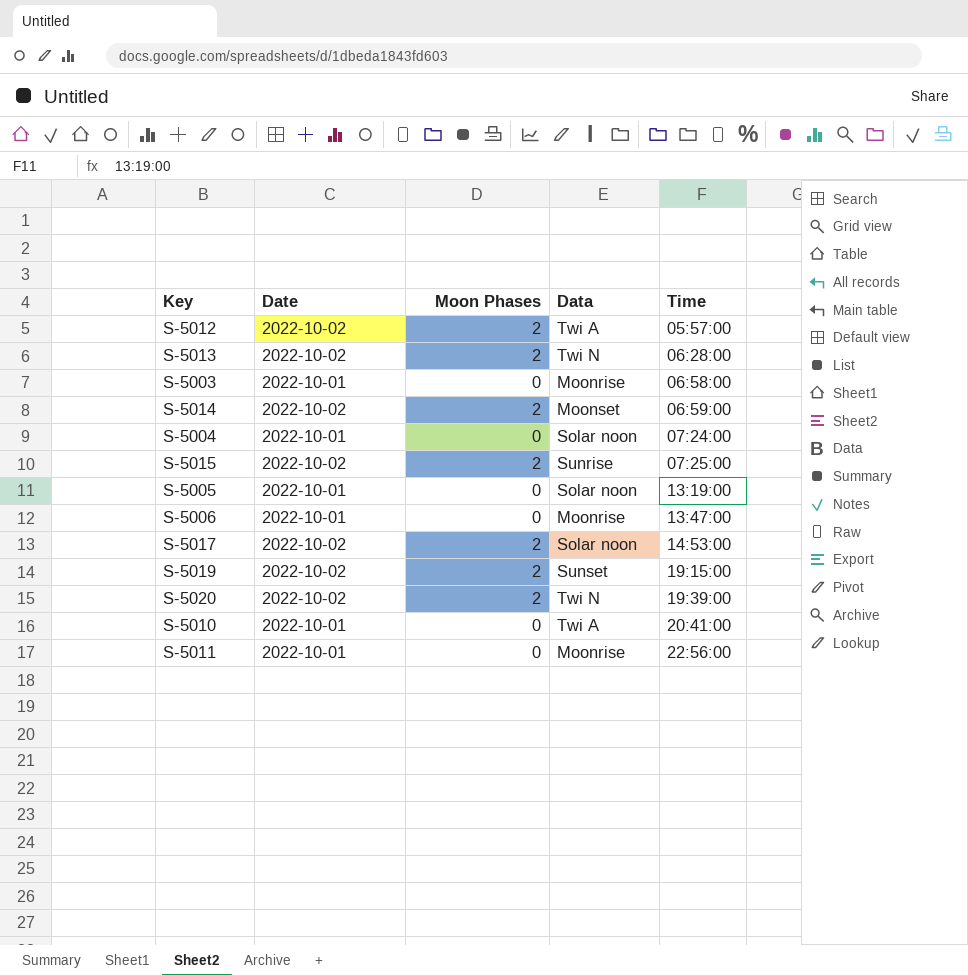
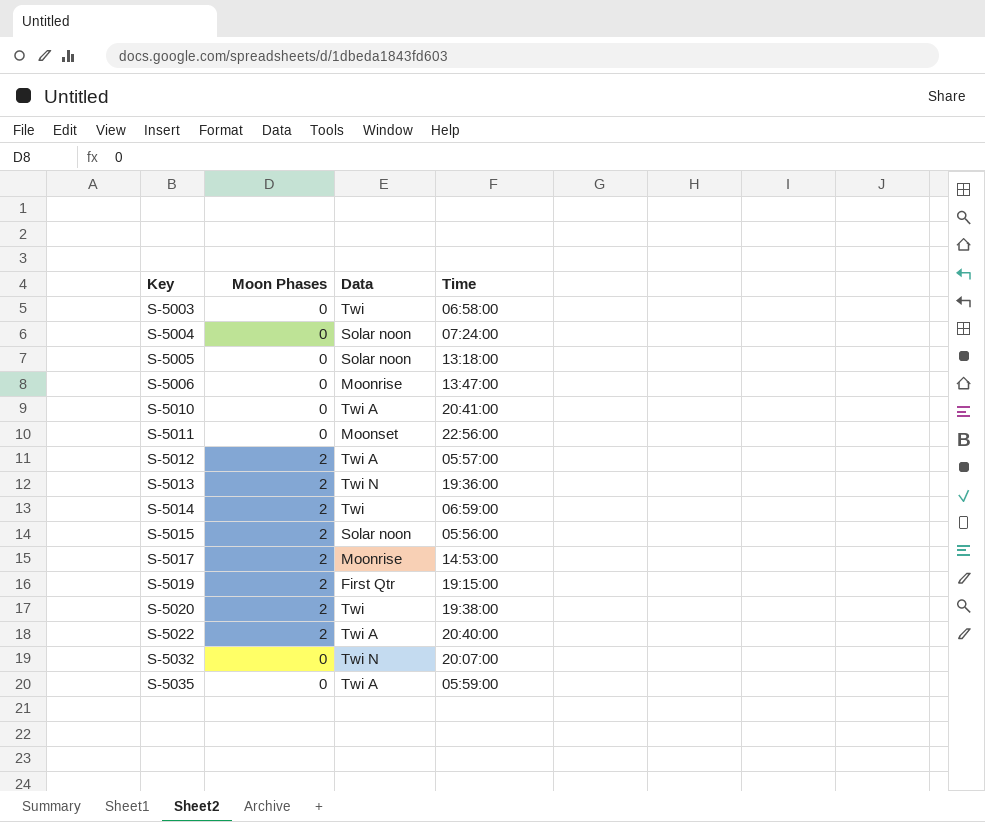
row order: Time ascending -> Key ascending
column Date | position: 2 -> none
S-5003 | Data: Moonrise -> Twi
S-5005 | Time: 13:19:00 -> 13:18:00
S-5011 | Data: Moonrise -> Moonset
S-5013 | Time: 06:28:00 -> 19:36:00
S-5014 | Data: Moonset -> Twi
S-5015 | Data: Sunrise -> Solar noon
S-5015 | Time: 07:25:00 -> 05:56:00
S-5017 | Data: Solar noon -> Moonrise
S-5019 | Data: Sunset -> First Qtr
S-5020 | Data: Twi N -> Twi
S-5020 | Time: 19:39:00 -> 19:38:00
row S-5022: none -> 2 | Twi A | 20:40:00
row S-5032: none -> 0 | Twi N | 20:07:00
row S-5035: none -> 0 | Twi A | 05:59:00

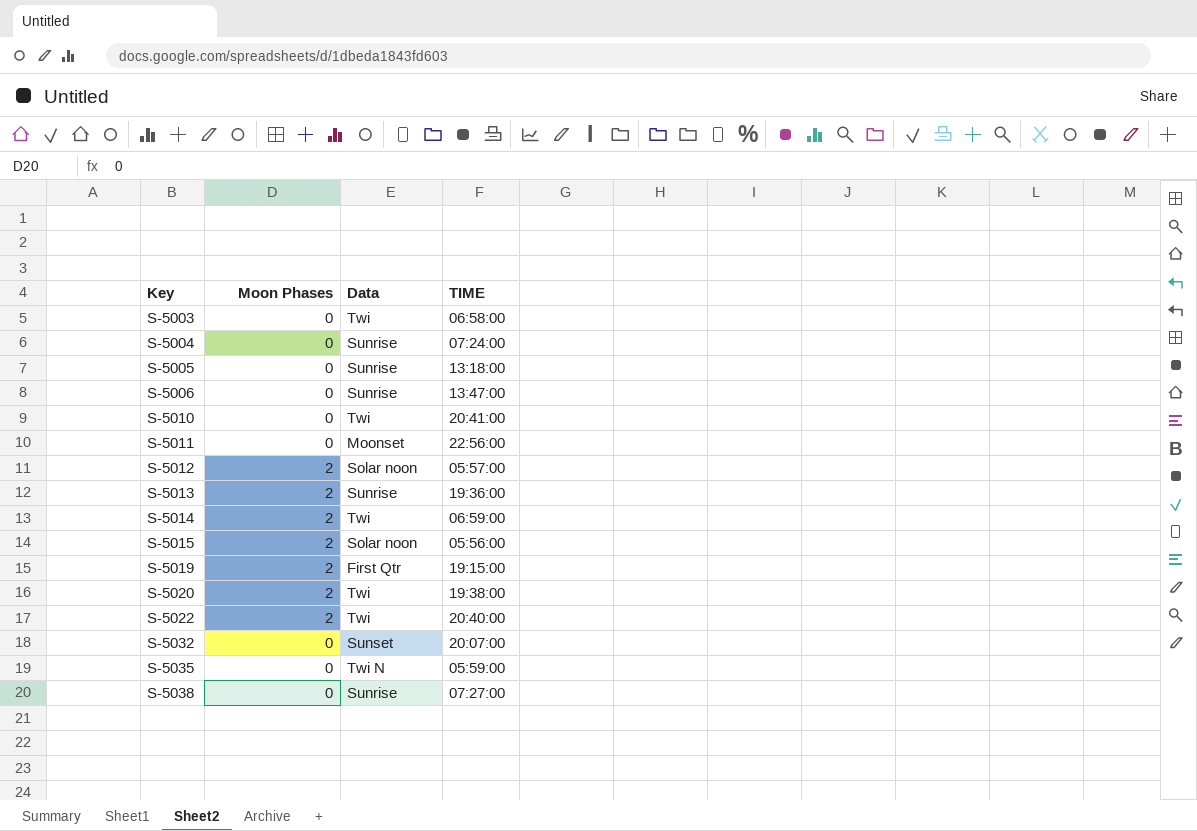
column name: Time -> TIME
row S-5017: 2 | Moonrise | 14:53:00 -> none
S-5004 | Data: Solar noon -> Sunrise
S-5005 | Data: Solar noon -> Sunrise
S-5006 | Data: Moonrise -> Sunrise
S-5010 | Data: Twi A -> Twi
S-5012 | Data: Twi A -> Solar noon
S-5013 | Data: Twi N -> Sunrise
S-5022 | Data: Twi A -> Twi
S-5032 | Data: Twi N -> Sunset
S-5035 | Data: Twi A -> Twi N
row S-5038: none -> 0 | Sunrise | 07:27:00

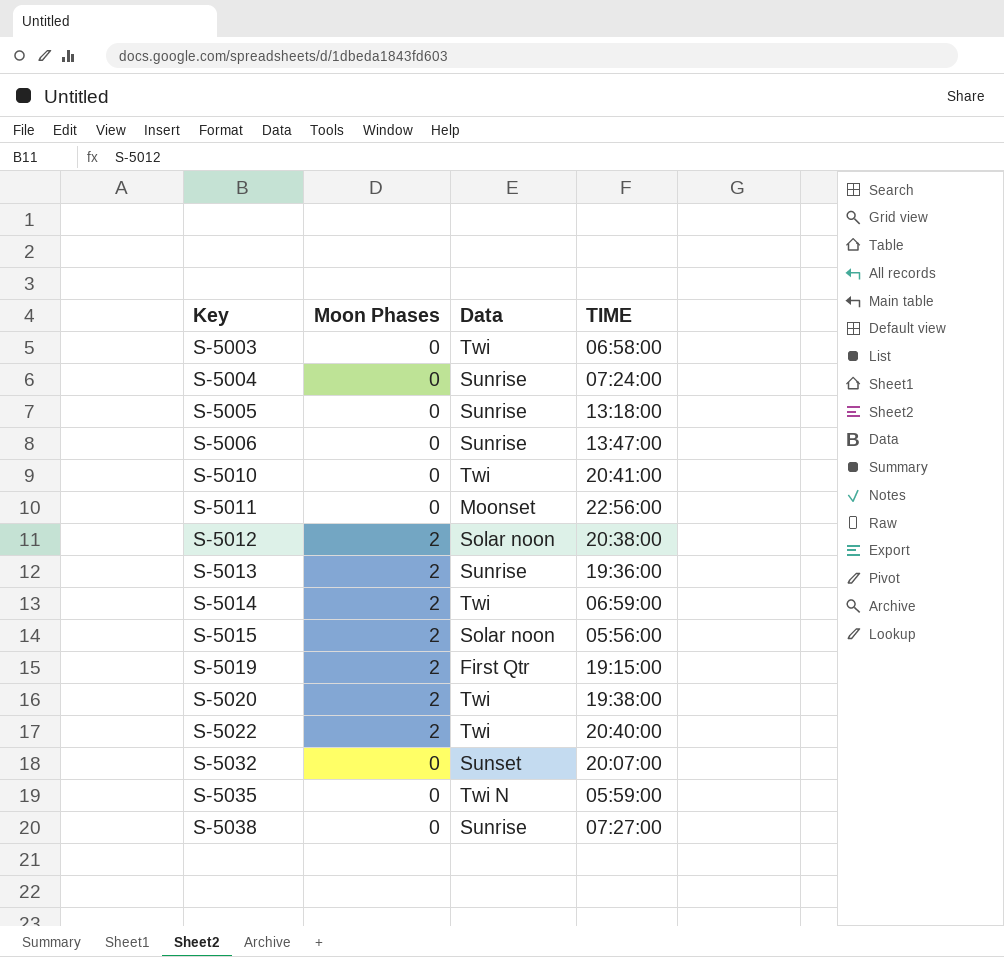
S-5012 | TIME: 05:57:00 -> 20:38:00

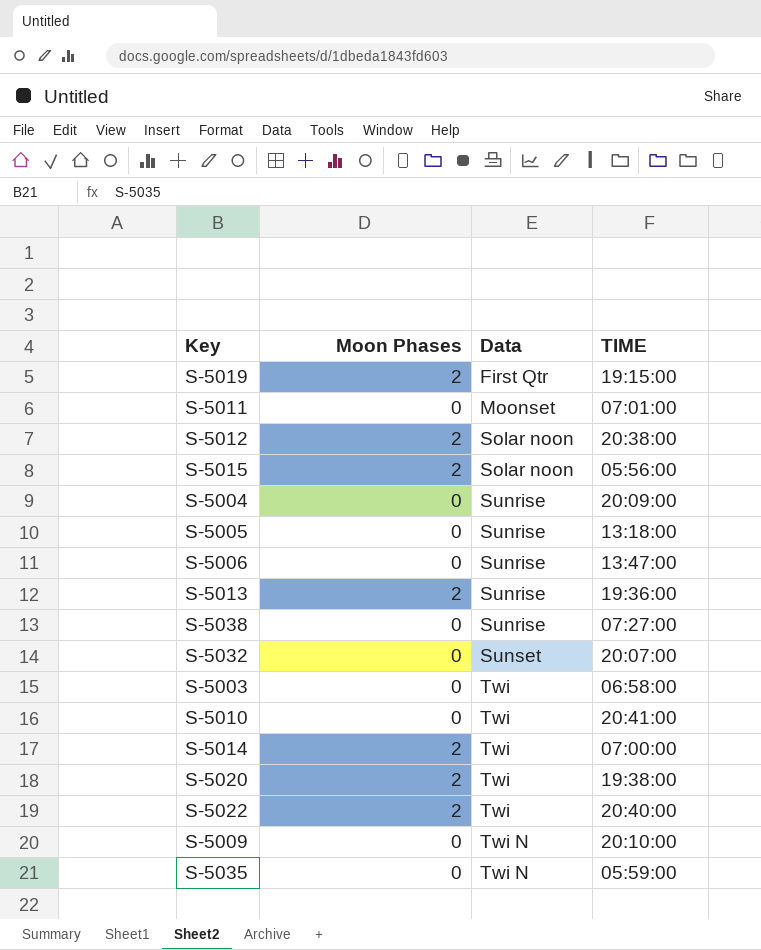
row order: Key ascending -> Data ascending
S-5011 | TIME: 22:56:00 -> 07:01:00
S-5004 | TIME: 07:24:00 -> 20:09:00
S-5014 | TIME: 06:59:00 -> 07:00:00
row S-5009: none -> 0 | Twi N | 20:10:00

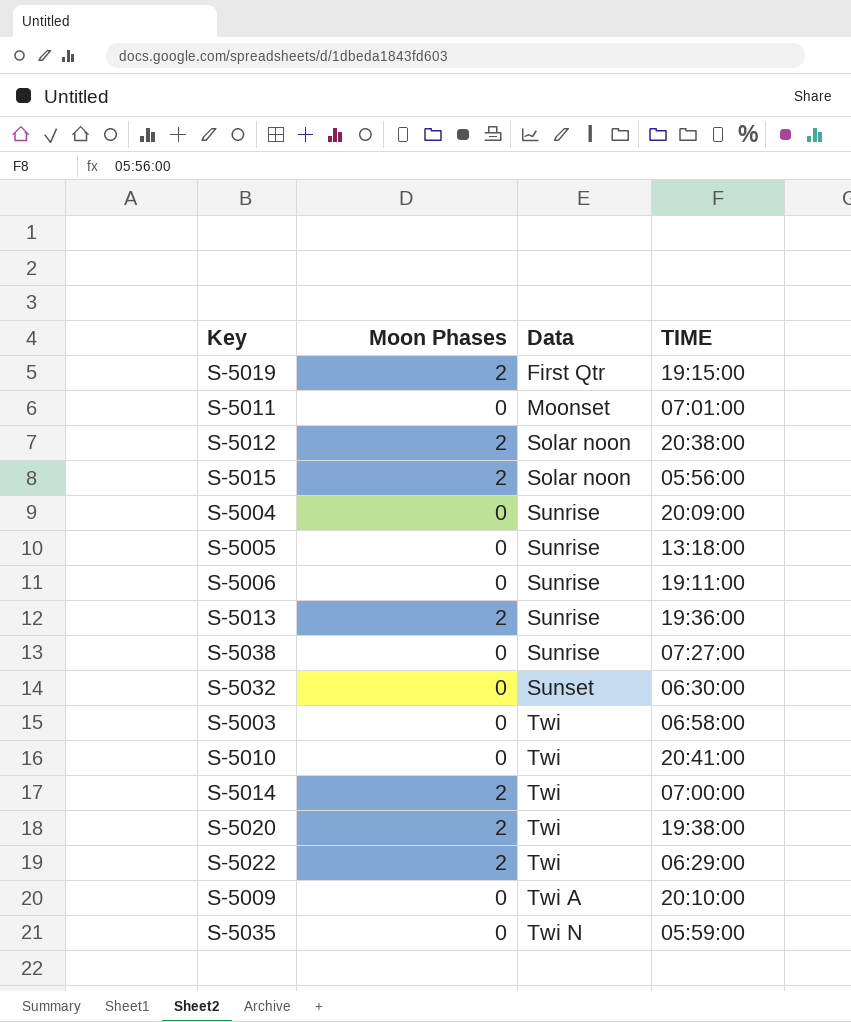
S-5006 | TIME: 13:47:00 -> 19:11:00
S-5032 | TIME: 20:07:00 -> 06:30:00
S-5022 | TIME: 20:40:00 -> 06:29:00
S-5009 | Data: Twi N -> Twi A

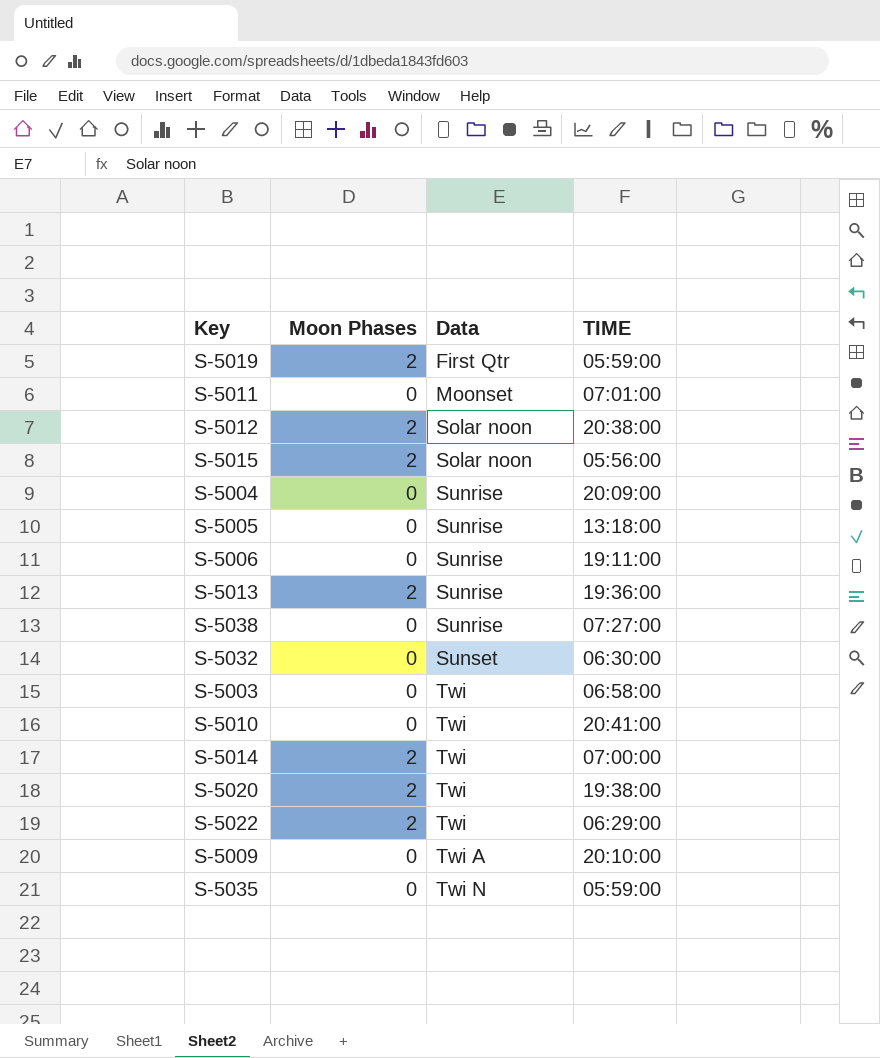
S-5019 | TIME: 19:15:00 -> 05:59:00

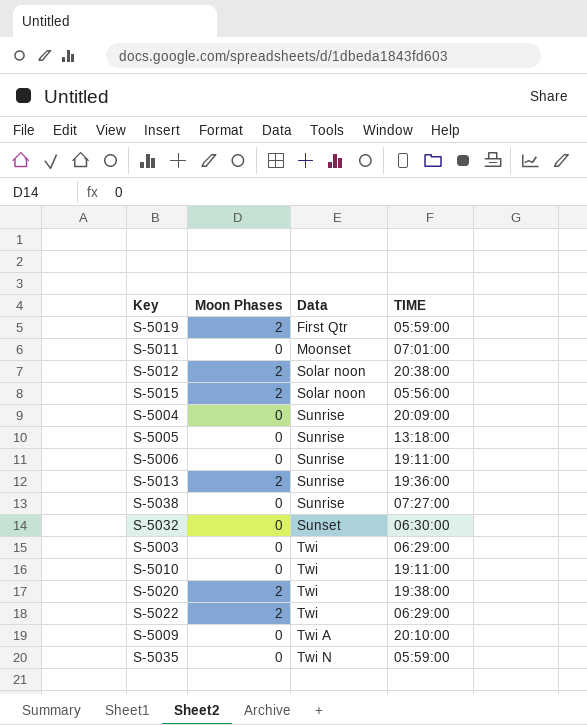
row S-5014: 2 | Twi | 07:00:00 -> none
S-5003 | TIME: 06:58:00 -> 06:29:00
S-5010 | TIME: 20:41:00 -> 19:11:00

